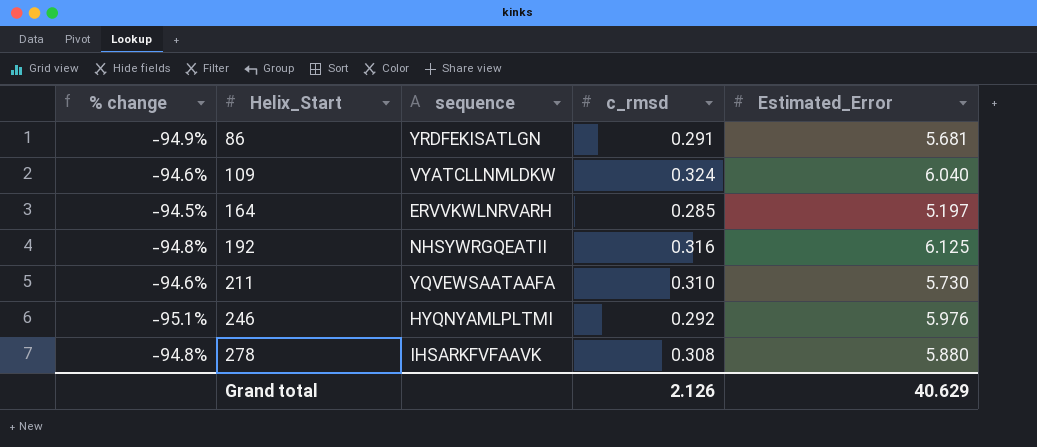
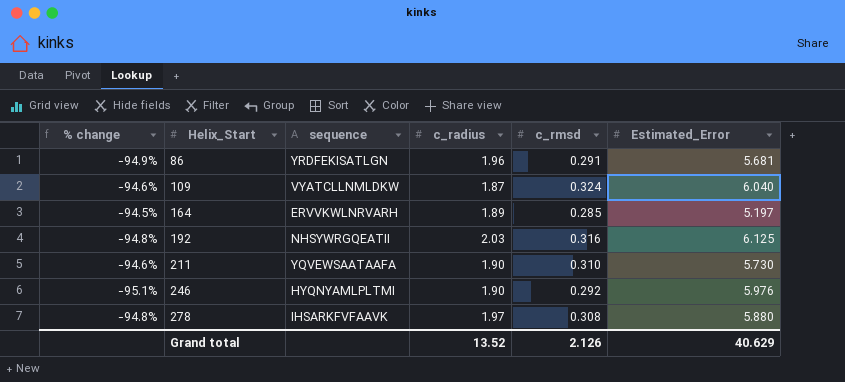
column c_radius | position: none -> 4

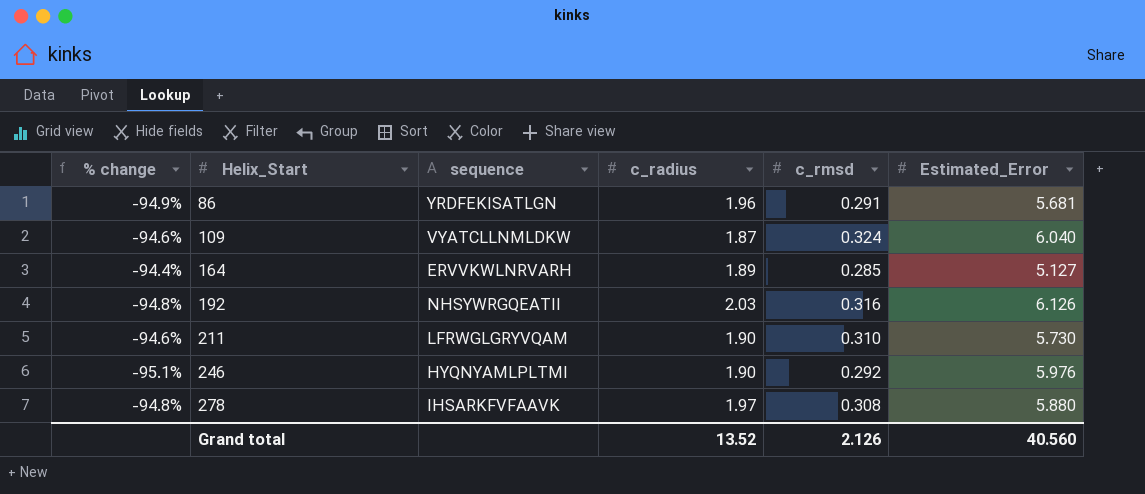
164 | % change: -94.5% -> -94.4%
164 | Estimated_Error: 5.197 -> 5.127
192 | Estimated_Error: 6.125 -> 6.126
211 | sequence: YQVEWSAATAAFA -> LFRWGLGRYVQAM
Grand total | Estimated_Error: 40.629 -> 40.560

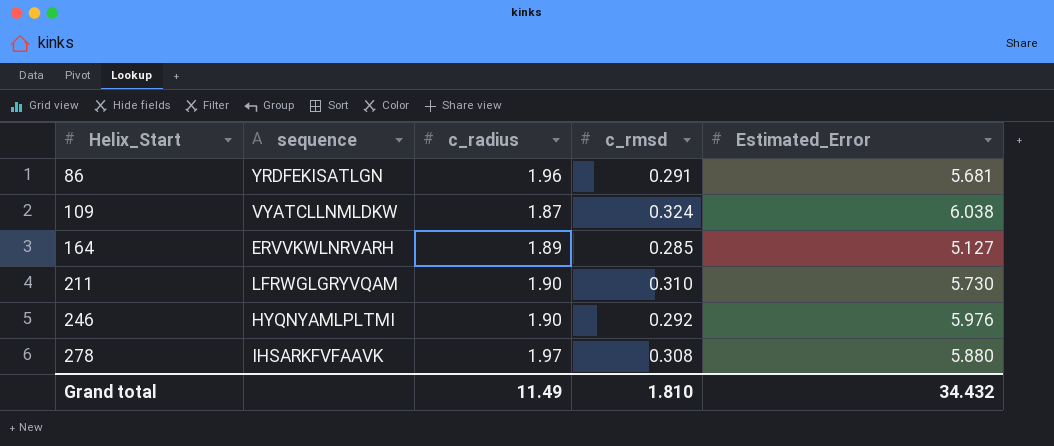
column % change | formula: ([c_rmsd] - [Estimated_Error]) / [Estimated_Error] -> none
row 192: -94.8% | NHSYWRGQEATII | 2.03 | 0.316 | 6.126 -> none
109 | Estimated_Error: 6.040 -> 6.038
Grand total | c_radius: 13.52 -> 11.49
Grand total | c_rmsd: 2.126 -> 1.810
Grand total | Estimated_Error: 40.560 -> 34.432

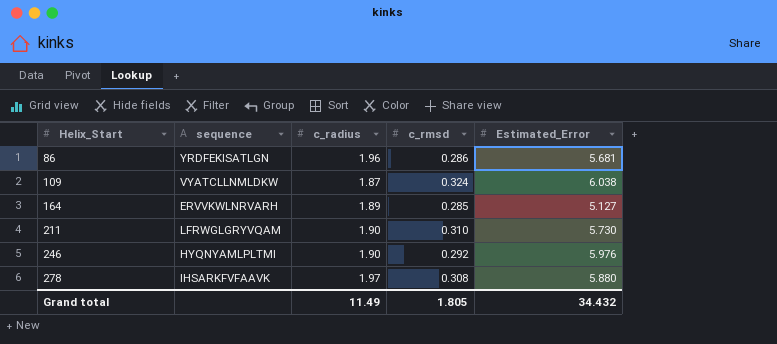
86 | c_rmsd: 0.291 -> 0.286
Grand total | c_rmsd: 1.810 -> 1.805

